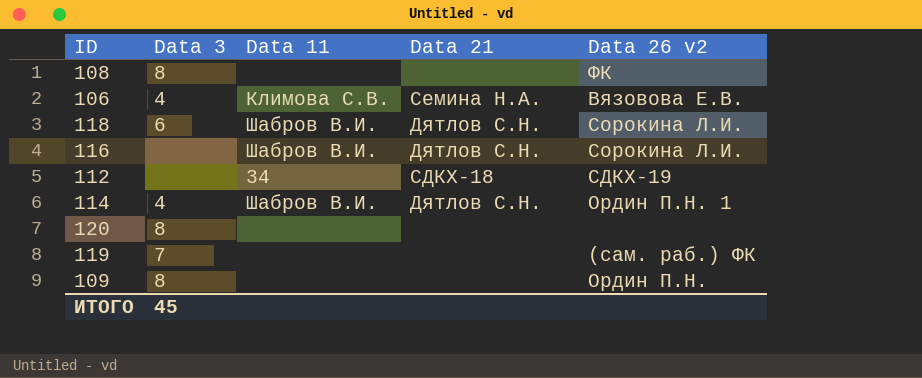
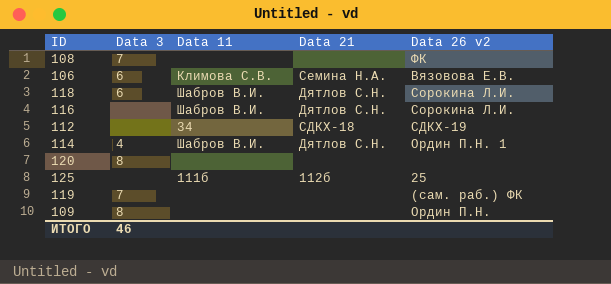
108 | Data 3: 8 -> 7
106 | Data 3: 4 -> 6
row 125: none -> none | 111б | 112б | 25
ИТОГО | Data 3: 45 -> 46

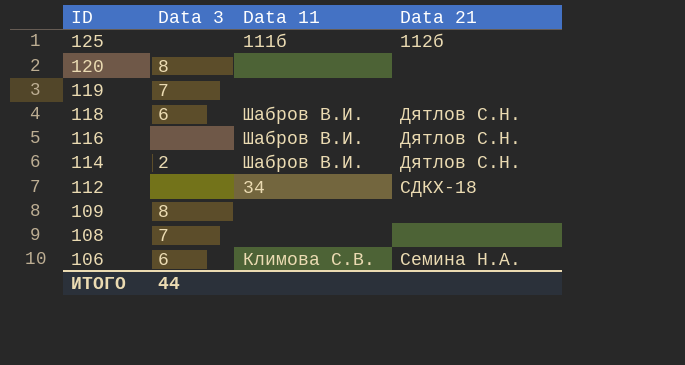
row order: none -> ID descending
column Data 26 v2 | position: 5 -> none
114 | Data 3: 4 -> 2
ИТОГО | Data 3: 46 -> 44

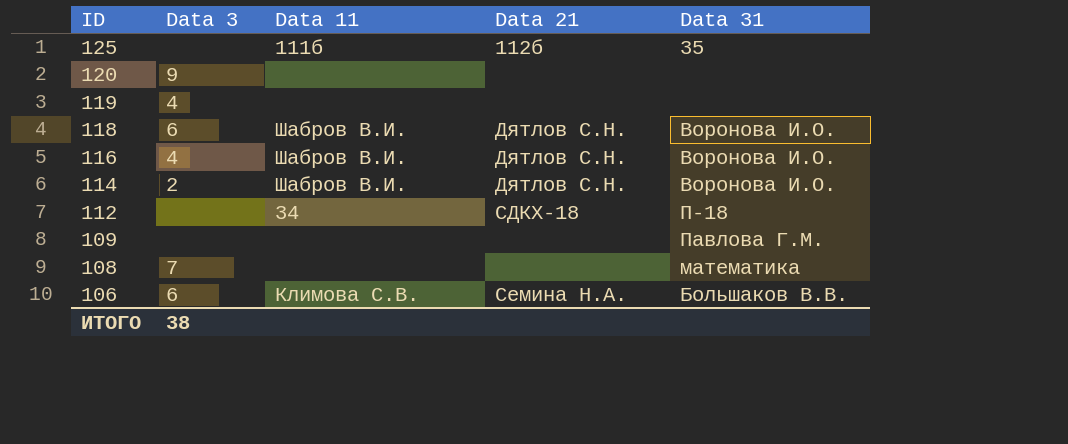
column Data 31 | position: none -> 5
120 | Data 3: 8 -> 9
119 | Data 3: 7 -> 4
116 | Data 3: none -> 4
109 | Data 3: 8 -> none
ИТОГО | Data 3: 44 -> 38

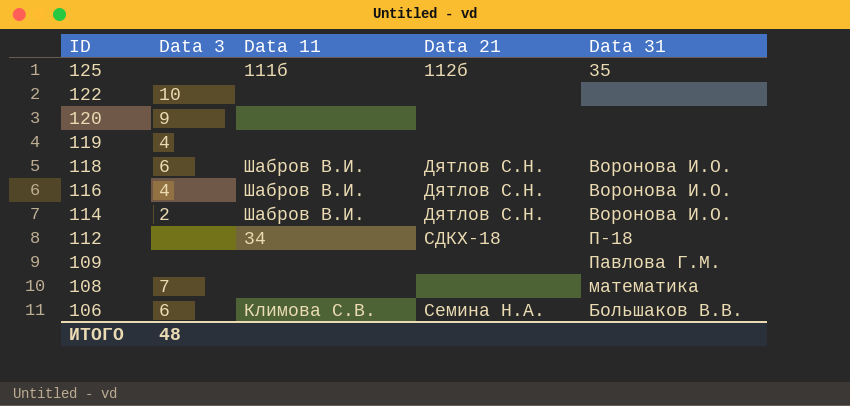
row 122: none -> 10 | none | none | none
ИТОГО | Data 3: 38 -> 48

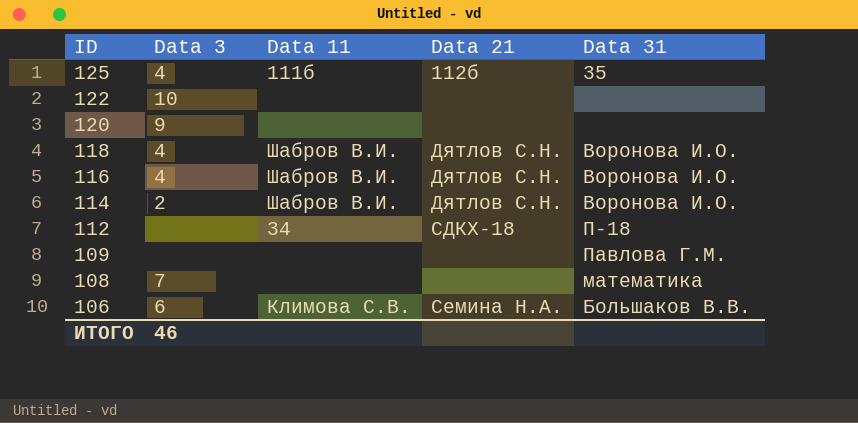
row 119: 4 | none | none | none -> none
125 | Data 3: none -> 4
118 | Data 3: 6 -> 4
ИТОГО | Data 3: 48 -> 46

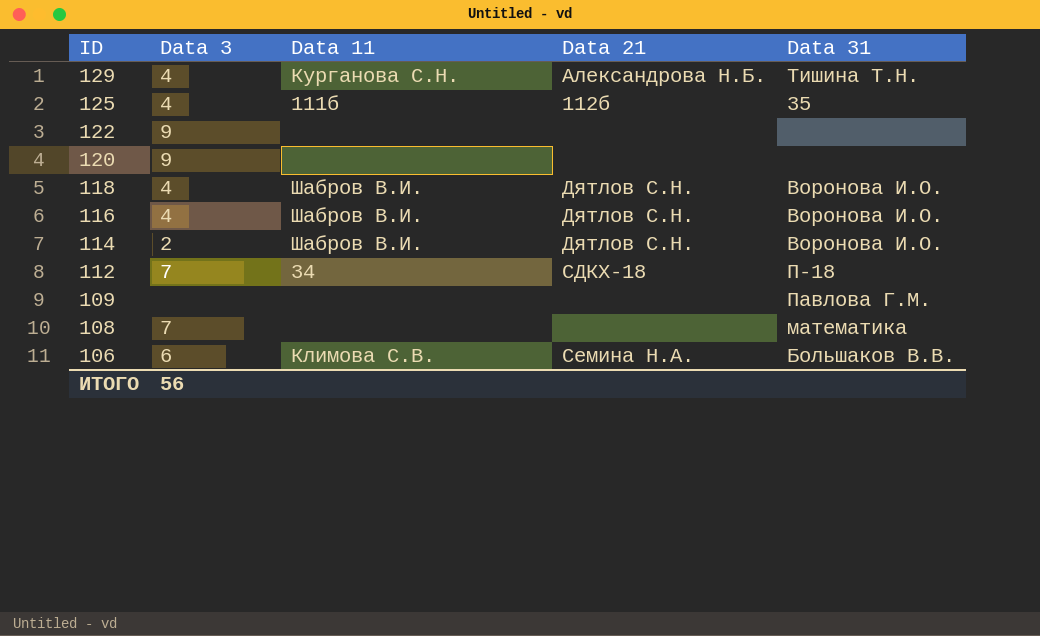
row 129: none -> 4 | Курганова С.Н. | Александрова Н.Б. | Тишина Т.Н.
122 | Data 3: 10 -> 9
112 | Data 3: none -> 7
ИТОГО | Data 3: 46 -> 56

